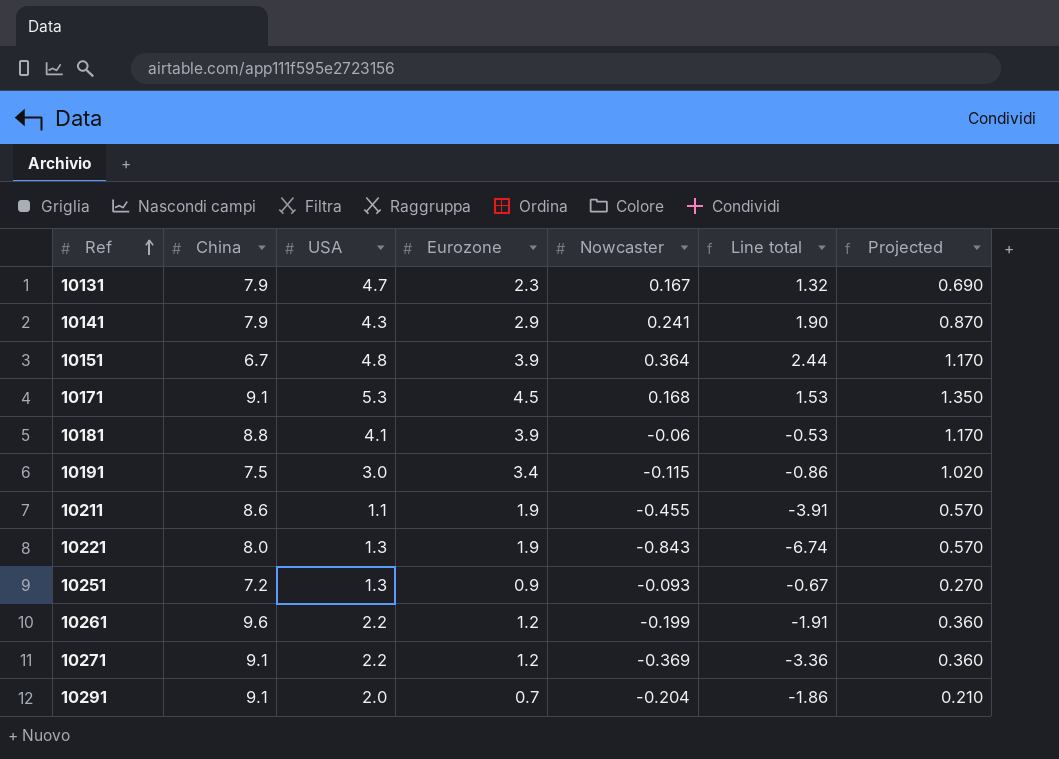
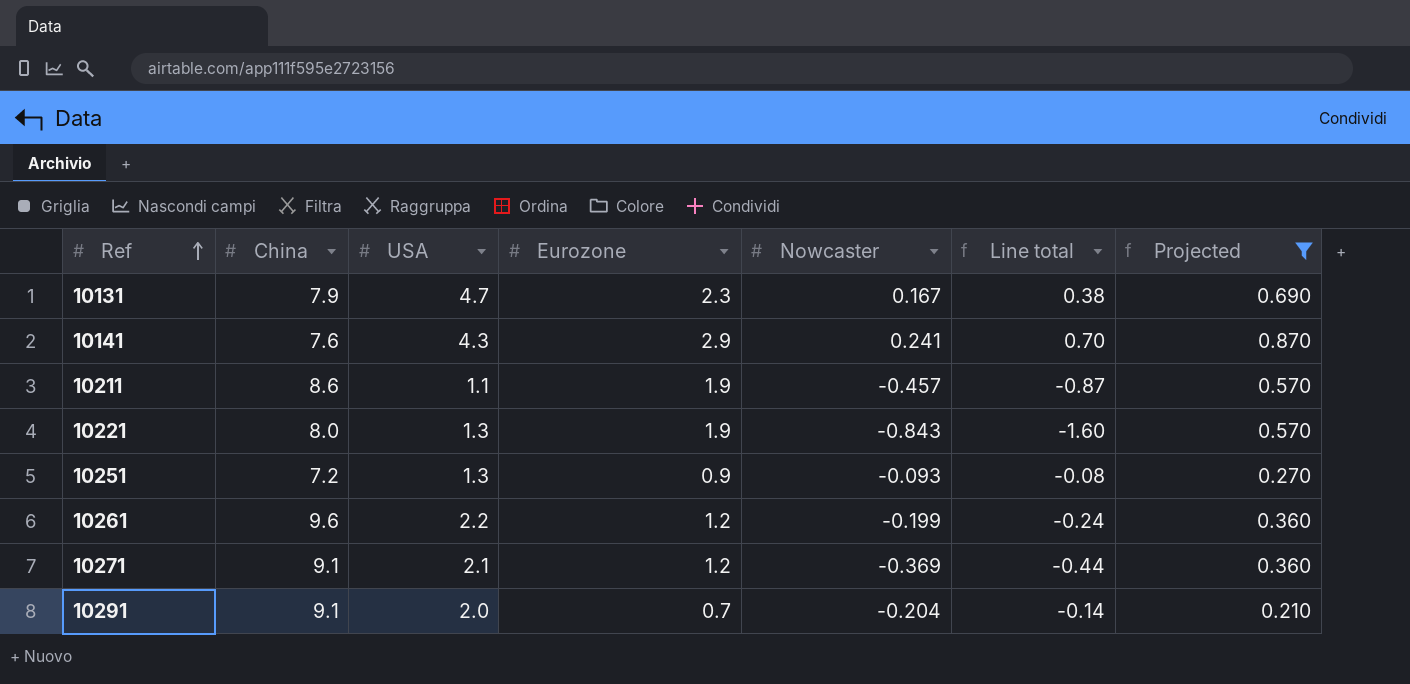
filter: none -> Projected <= 0.870
column Line total | formula: [China] * [Nowcaster] -> [Eurozone] * [Nowcaster]
10141 | China: 7.9 -> 7.6
10211 | Nowcaster: -0.455 -> -0.457
10271 | USA: 2.2 -> 2.1

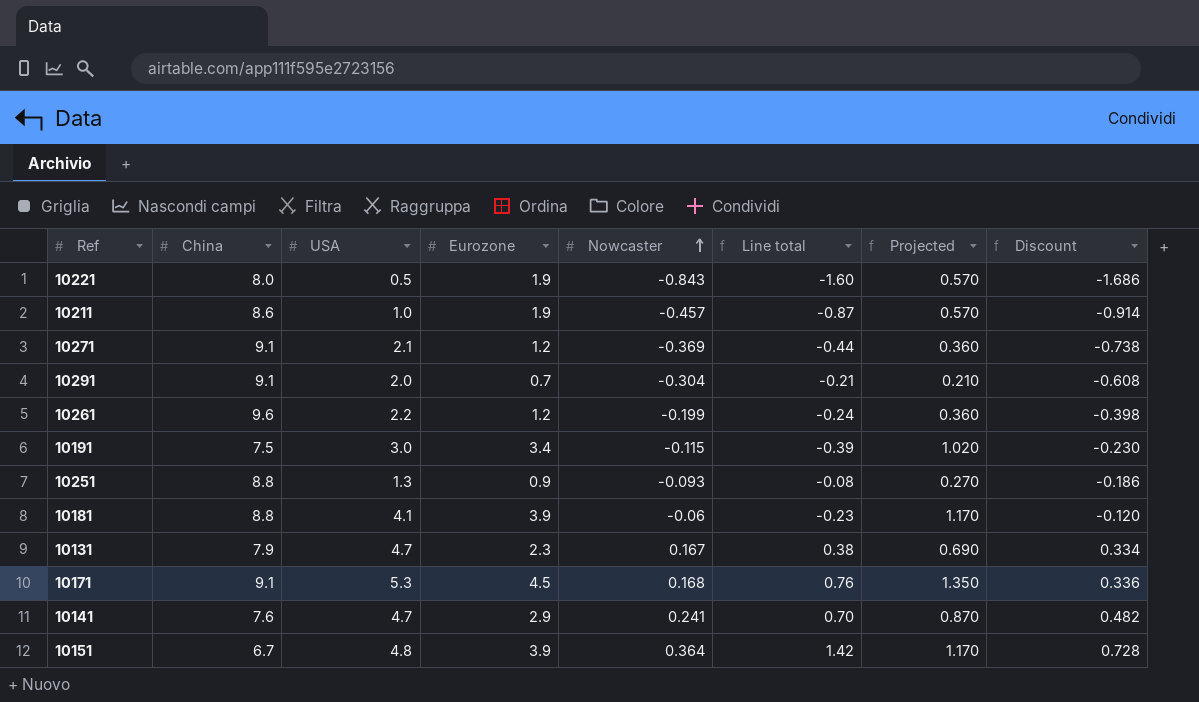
filter: Projected <= 0.870 -> none
row order: Ref ascending -> Nowcaster ascending
column Discount | formula: none -> [Nowcaster] * 2
10221 | USA: 1.3 -> 0.5
10211 | USA: 1.1 -> 1.0
10291 | Nowcaster: -0.204 -> -0.304
10291 | Line total: -0.14 -> -0.21
10251 | China: 7.2 -> 8.8
10141 | USA: 4.3 -> 4.7

